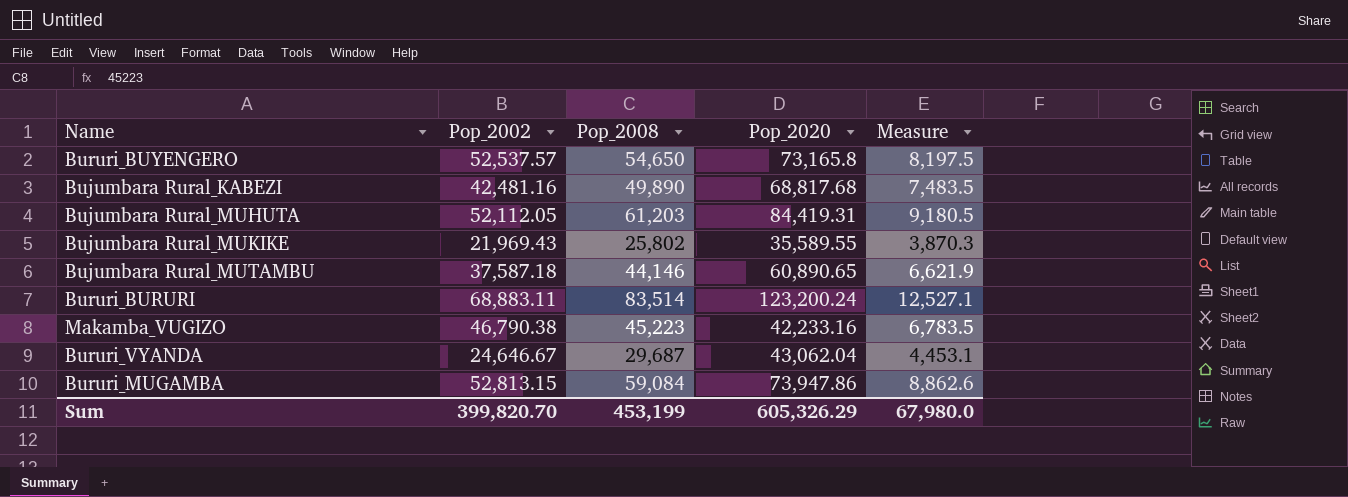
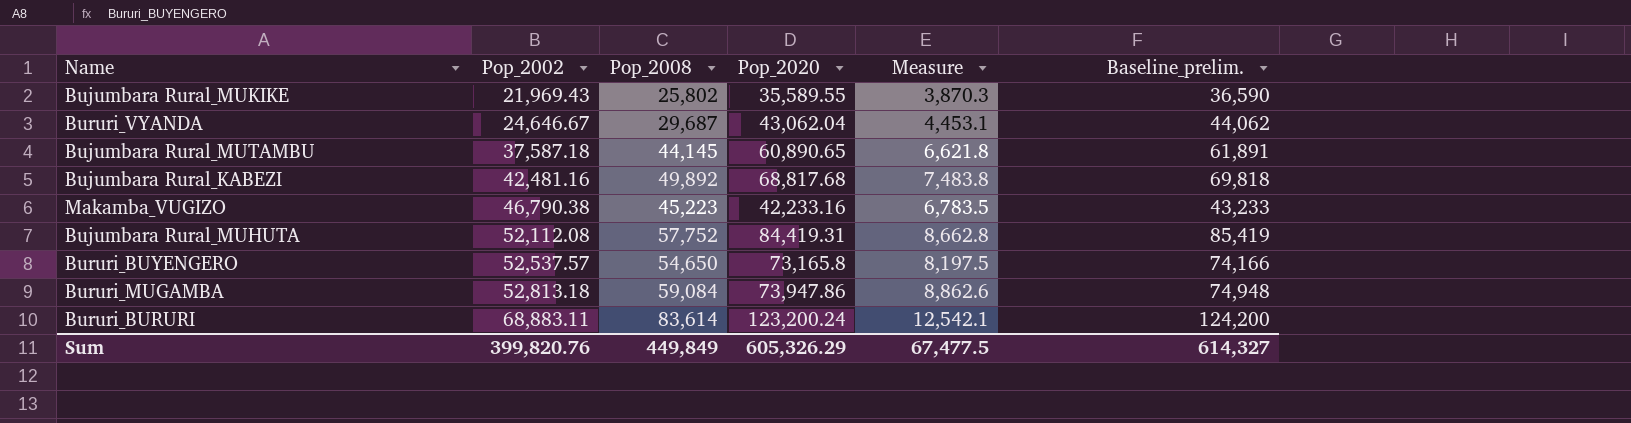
row order: none -> Pop_2002 ascending
column Baseline_prelim. | formula: none -> [Pop_2020] + 1000
Bujumbara Rural_MUTAMBU | Pop_2008: 44,146 -> 44,145
Bujumbara Rural_MUTAMBU | Measure: 6,621.9 -> 6,621.8
Bujumbara Rural_KABEZI | Pop_2008: 49,890 -> 49,892
Bujumbara Rural_KABEZI | Measure: 7,483.5 -> 7,483.8
Bujumbara Rural_MUHUTA | Pop_2002: 52,112.05 -> 52,112.08
Bujumbara Rural_MUHUTA | Pop_2008: 61,203 -> 57,752
Bujumbara Rural_MUHUTA | Measure: 9,180.5 -> 8,662.8
Bururi_MUGAMBA | Pop_2002: 52,813.15 -> 52,813.18
Bururi_BURURI | Pop_2008: 83,514 -> 83,614
Bururi_BURURI | Measure: 12,527.1 -> 12,542.1
Sum | Pop_2002: 399,820.70 -> 399,820.76
Sum | Pop_2008: 453,199 -> 449,849
Sum | Measure: 67,980.0 -> 67,477.5

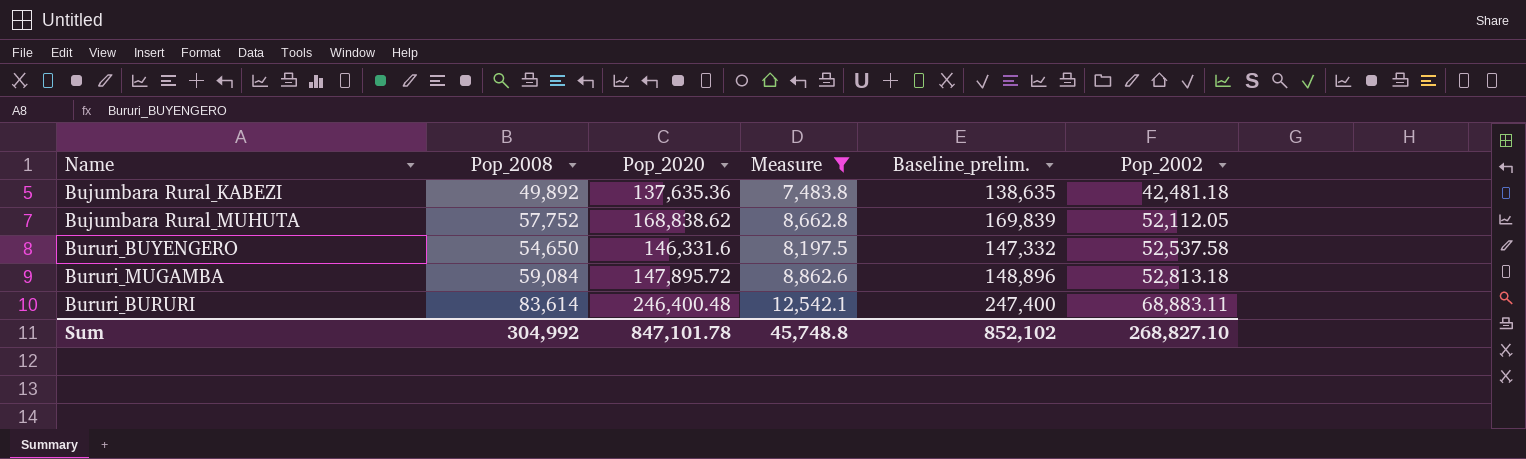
filter: none -> Measure >= 7,483.8
column Pop_2002 | position: 2 -> 6
Bujumbara Rural_KABEZI | Pop_2020: 68,817.68 -> 137,635.36
Bujumbara Rural_KABEZI | Baseline_prelim.: 69,818 -> 138,635
Bujumbara Rural_KABEZI | Pop_2002: 42,481.16 -> 42,481.18
Bujumbara Rural_MUHUTA | Pop_2020: 84,419.31 -> 168,838.62
Bujumbara Rural_MUHUTA | Baseline_prelim.: 85,419 -> 169,839
Bujumbara Rural_MUHUTA | Pop_2002: 52,112.08 -> 52,112.05
Bururi_BUYENGERO | Pop_2020: 73,165.8 -> 146,331.6
Bururi_BUYENGERO | Baseline_prelim.: 74,166 -> 147,332
Bururi_BUYENGERO | Pop_2002: 52,537.57 -> 52,537.58
Bururi_MUGAMBA | Pop_2020: 73,947.86 -> 147,895.72
Bururi_MUGAMBA | Baseline_prelim.: 74,948 -> 148,896
Bururi_BURURI | Pop_2020: 123,200.24 -> 246,400.48
Bururi_BURURI | Baseline_prelim.: 124,200 -> 247,400
Sum | Pop_2008: 449,849 -> 304,992
Sum | Pop_2020: 605,326.29 -> 847,101.78
Sum | Measure: 67,477.5 -> 45,748.8
Sum | Baseline_prelim.: 614,327 -> 852,102
Sum | Pop_2002: 399,820.76 -> 268,827.10

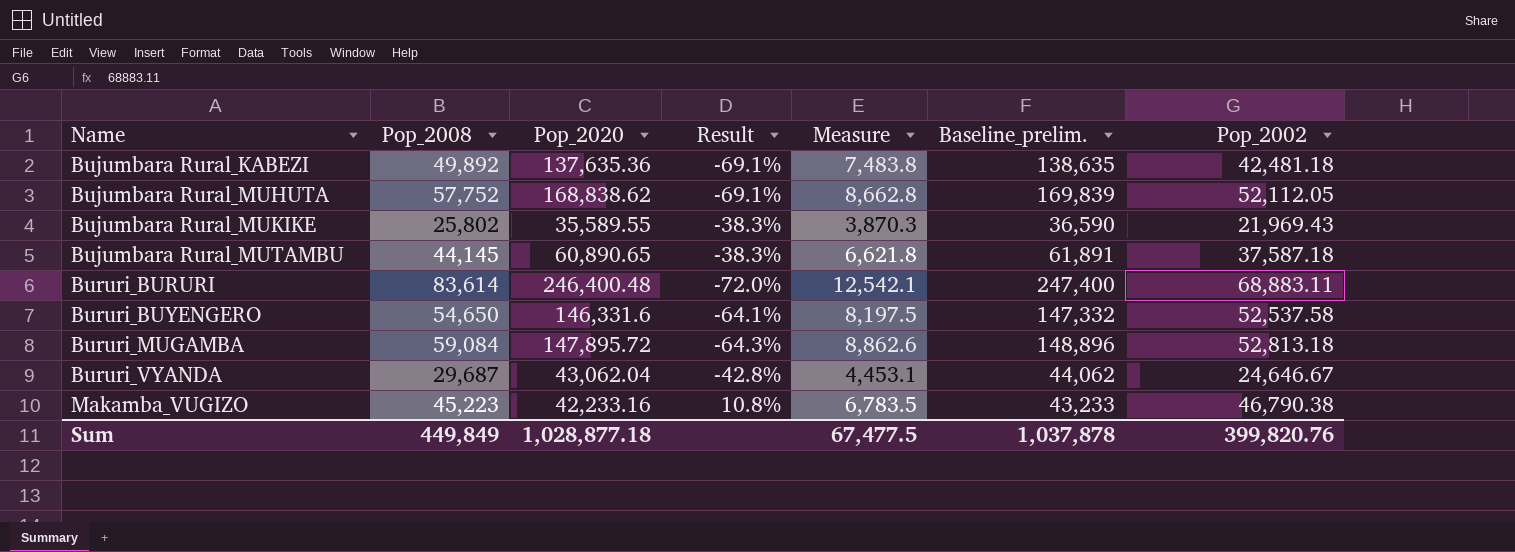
filter: Measure >= 7,483.8 -> none
row order: Pop_2002 ascending -> Name ascending
column Result | formula: none -> ([Pop_2002] - [Pop_2020]) / [Pop_2020]
Sum | Pop_2008: 304,992 -> 449,849
Sum | Pop_2020: 847,101.78 -> 1,028,877.18
Sum | Measure: 45,748.8 -> 67,477.5
Sum | Baseline_prelim.: 852,102 -> 1,037,878
Sum | Pop_2002: 268,827.10 -> 399,820.76

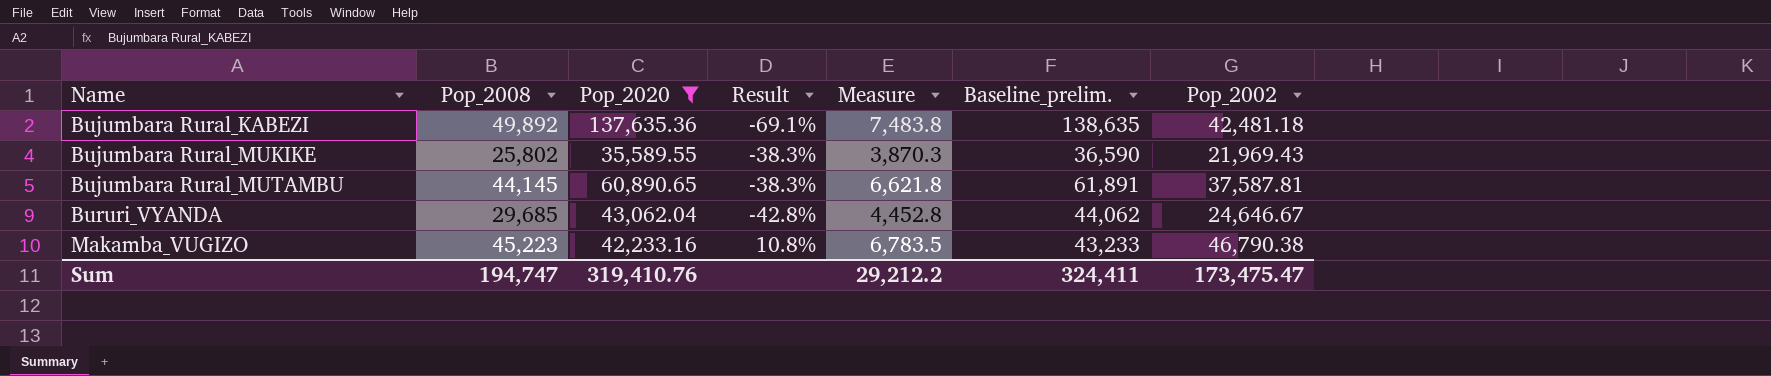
filter: none -> Pop_2020 <= 137,635.36
Bujumbara Rural_MUTAMBU | Pop_2002: 37,587.18 -> 37,587.81
Bururi_VYANDA | Pop_2008: 29,687 -> 29,685
Bururi_VYANDA | Measure: 4,453.1 -> 4,452.8
Sum | Pop_2008: 449,849 -> 194,747
Sum | Pop_2020: 1,028,877.18 -> 319,410.76
Sum | Measure: 67,477.5 -> 29,212.2
Sum | Baseline_prelim.: 1,037,878 -> 324,411
Sum | Pop_2002: 399,820.76 -> 173,475.47

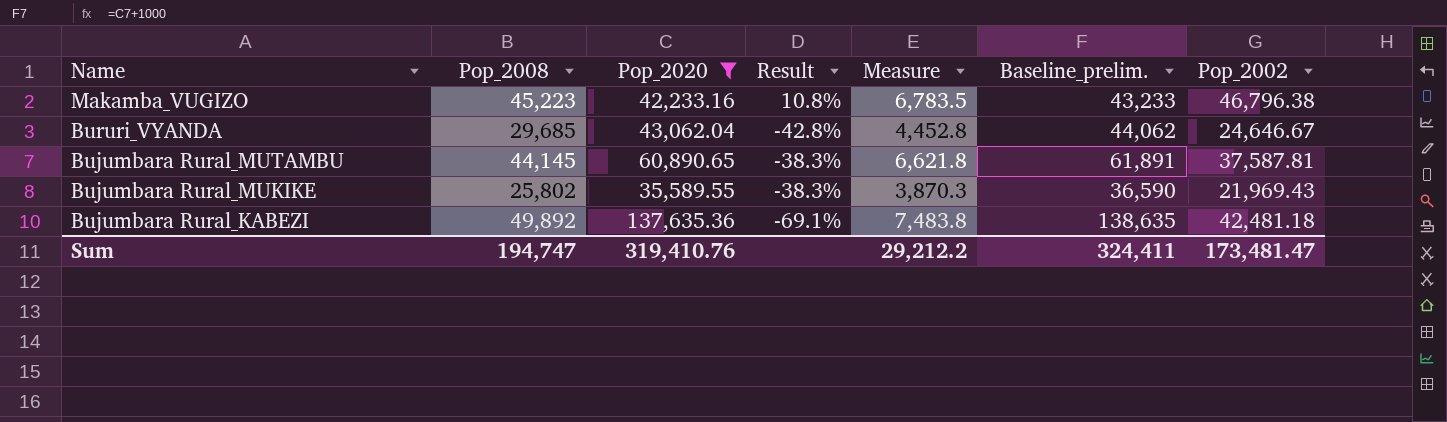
row order: Name ascending -> Name descending
Makamba_VUGIZO | Pop_2002: 46,790.38 -> 46,796.38
Sum | Pop_2002: 173,475.47 -> 173,481.47

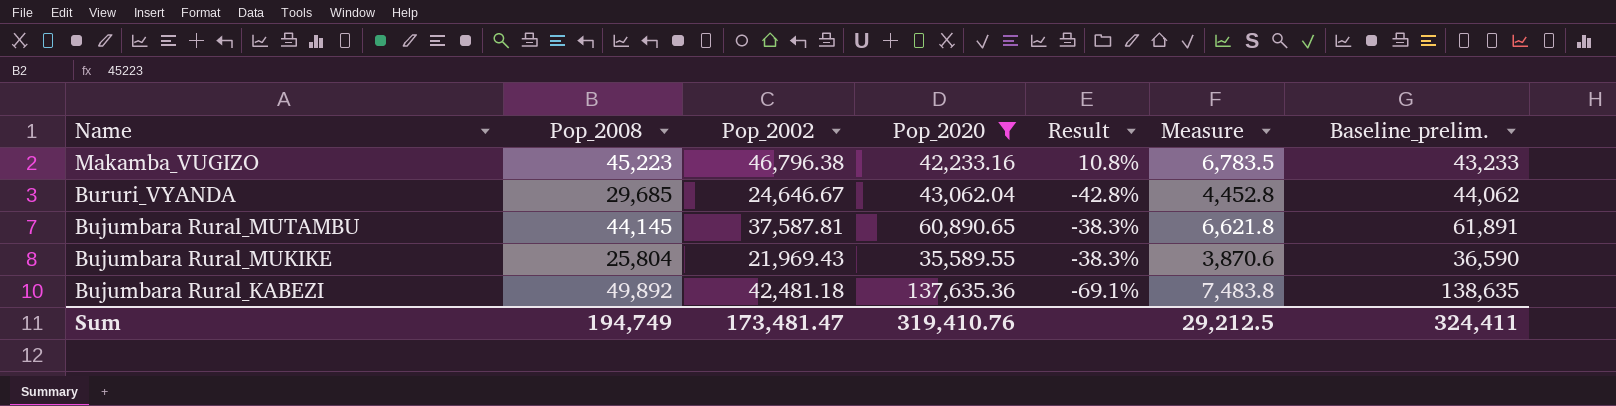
column Pop_2002 | position: 7 -> 3
Bujumbara Rural_MUKIKE | Pop_2008: 25,802 -> 25,804
Bujumbara Rural_MUKIKE | Measure: 3,870.3 -> 3,870.6
Sum | Pop_2008: 194,747 -> 194,749
Sum | Measure: 29,212.2 -> 29,212.5

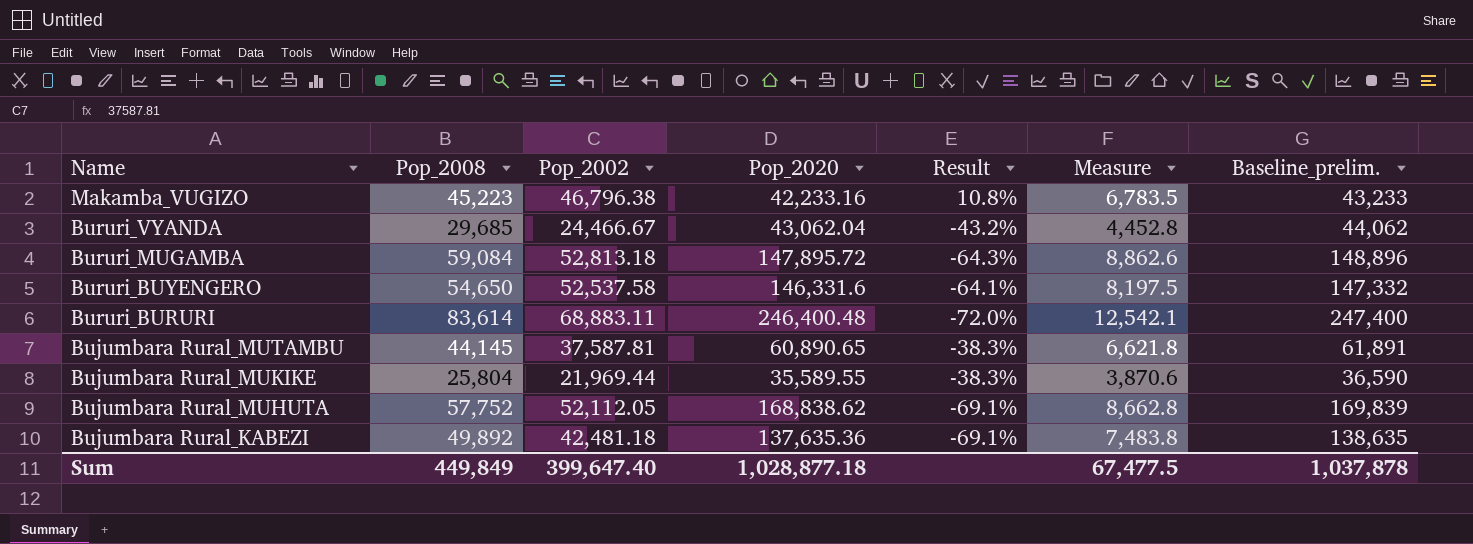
filter: Pop_2020 <= 137,635.36 -> none
Bururi_VYANDA | Pop_2002: 24,646.67 -> 24,466.67
Bururi_VYANDA | Result: -42.8% -> -43.2%
Bujumbara Rural_MUKIKE | Pop_2002: 21,969.43 -> 21,969.44
Sum | Pop_2008: 194,749 -> 449,849
Sum | Pop_2002: 173,481.47 -> 399,647.40
Sum | Pop_2020: 319,410.76 -> 1,028,877.18
Sum | Measure: 29,212.5 -> 67,477.5
Sum | Baseline_prelim.: 324,411 -> 1,037,878

